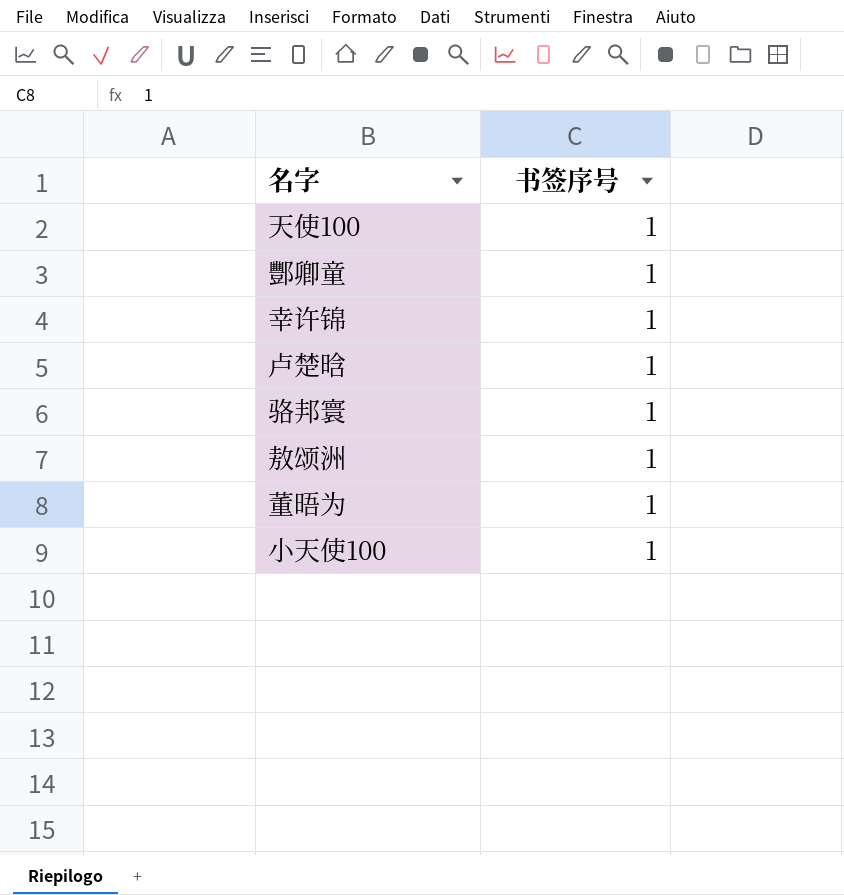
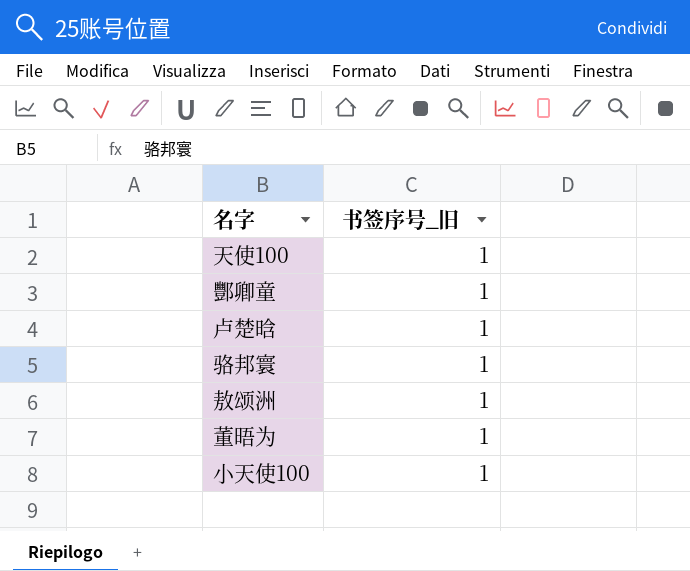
column name: 书签序号 -> 书签序号_旧
row 幸许锦: 1 -> none

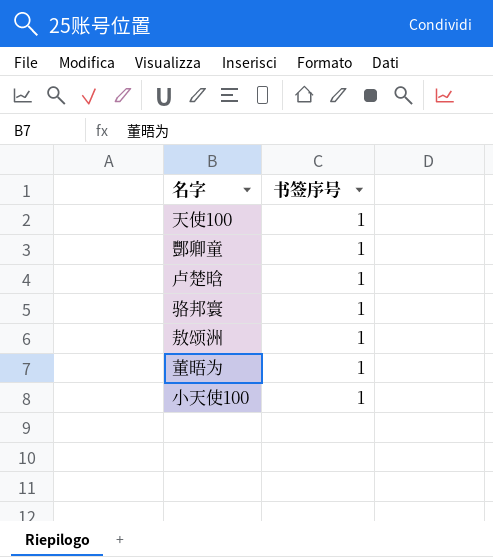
column name: 书签序号_旧 -> 书签序号

